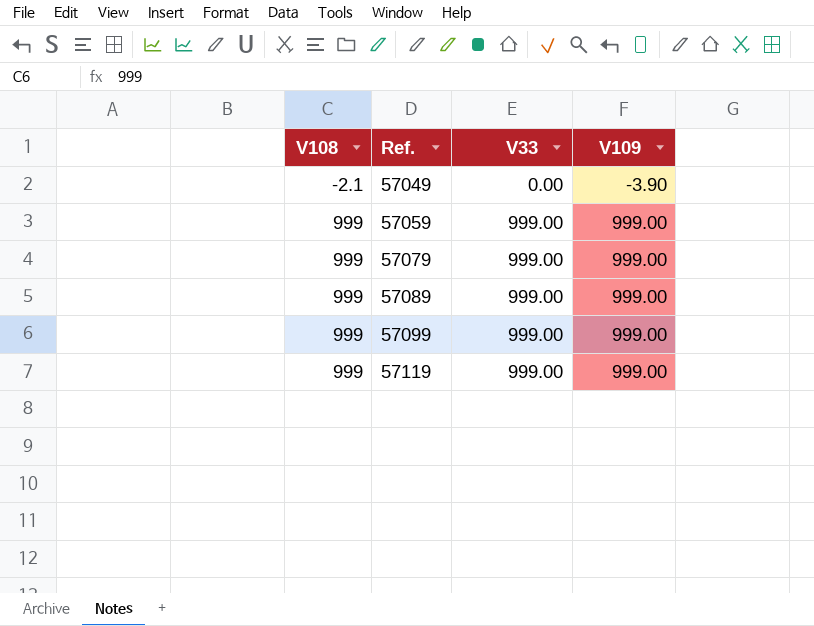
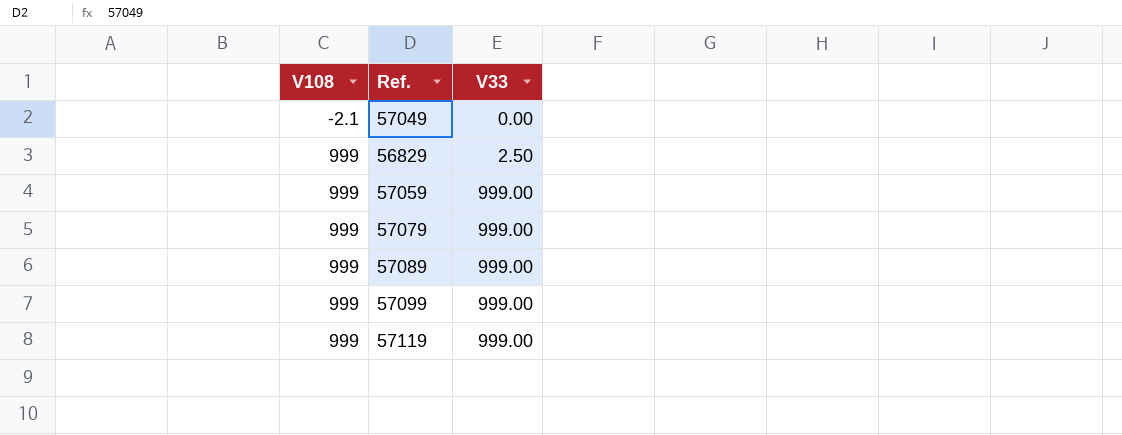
column V109 | position: 4 -> none
row 56829: none -> 999 | 2.50

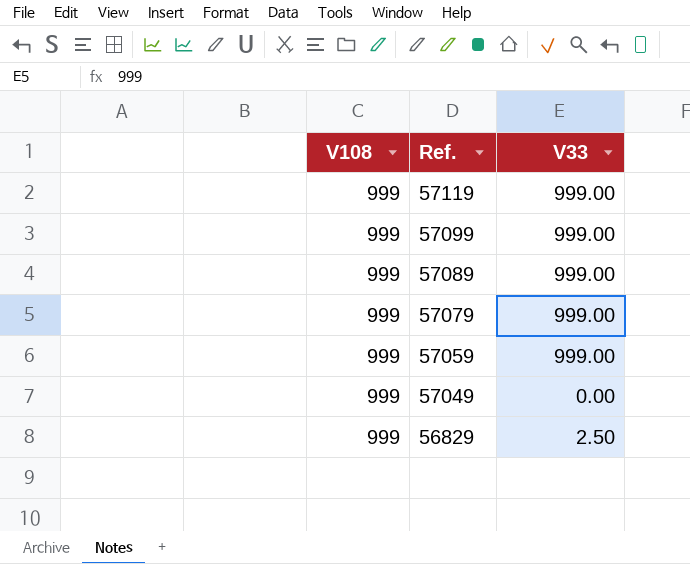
row order: V108 ascending -> Ref. descending
57049 | V108: -2.1 -> 999

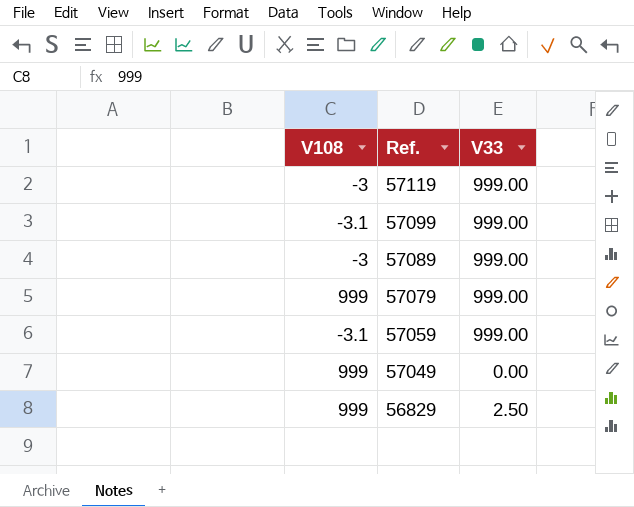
57119 | V108: 999 -> -3
57099 | V108: 999 -> -3.1
57089 | V108: 999 -> -3
57059 | V108: 999 -> -3.1

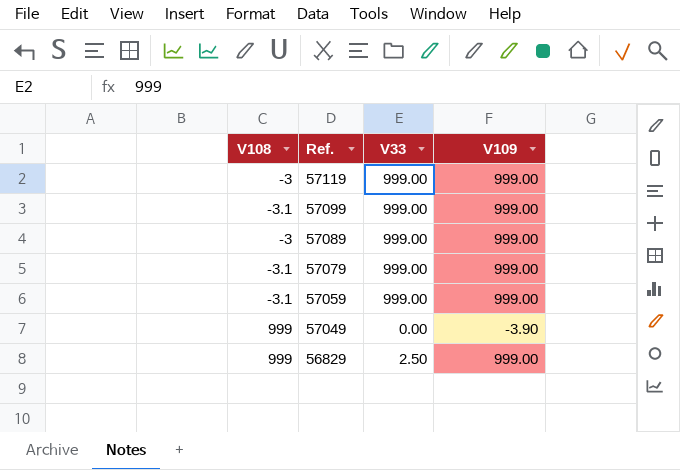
column V109 | position: none -> 4
57079 | V108: 999 -> -3.1

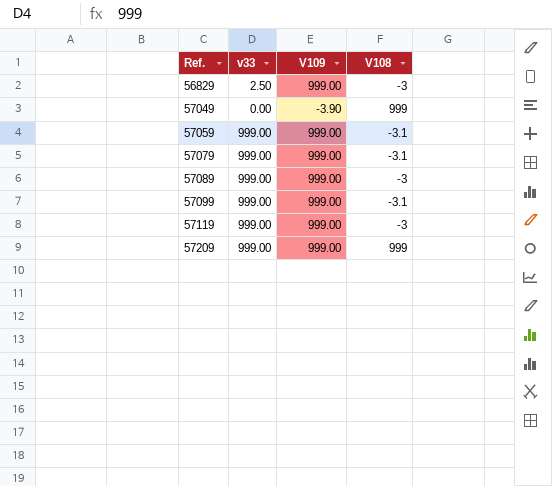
row order: Ref. descending -> Ref. ascending
column name: V33 -> v33
column V108 | position: 1 -> 4
56829 | V108: 999 -> -3
row 57209: none -> 999.00 | 999.00 | 999

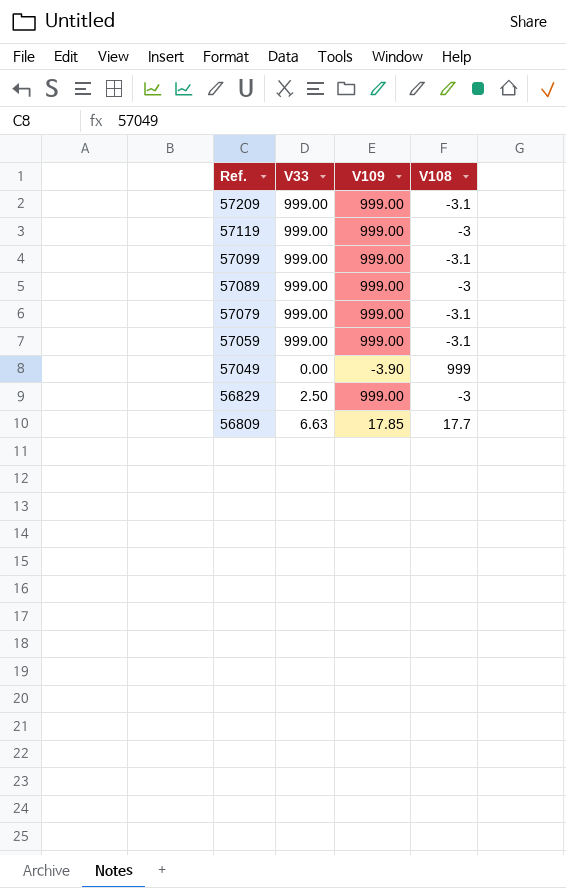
row order: Ref. ascending -> Ref. descending
column name: v33 -> V33
57209 | V108: 999 -> -3.1
row 56809: none -> 6.63 | 17.85 | 17.7

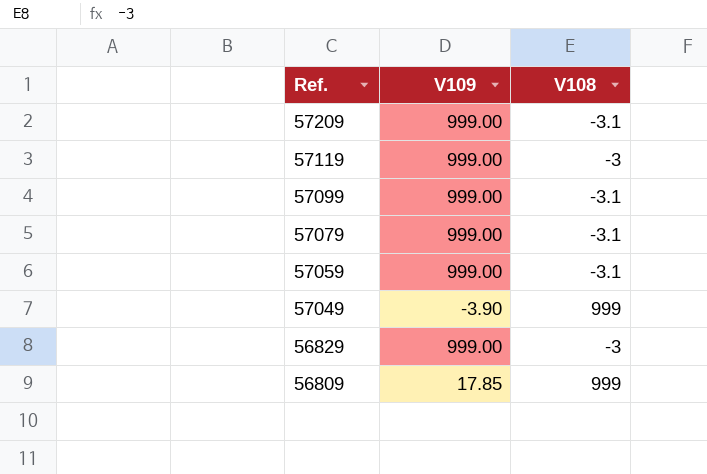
column V33 | position: 2 -> none
row 57089: 999.00 | 999.00 | -3 -> none
56809 | V108: 17.7 -> 999

